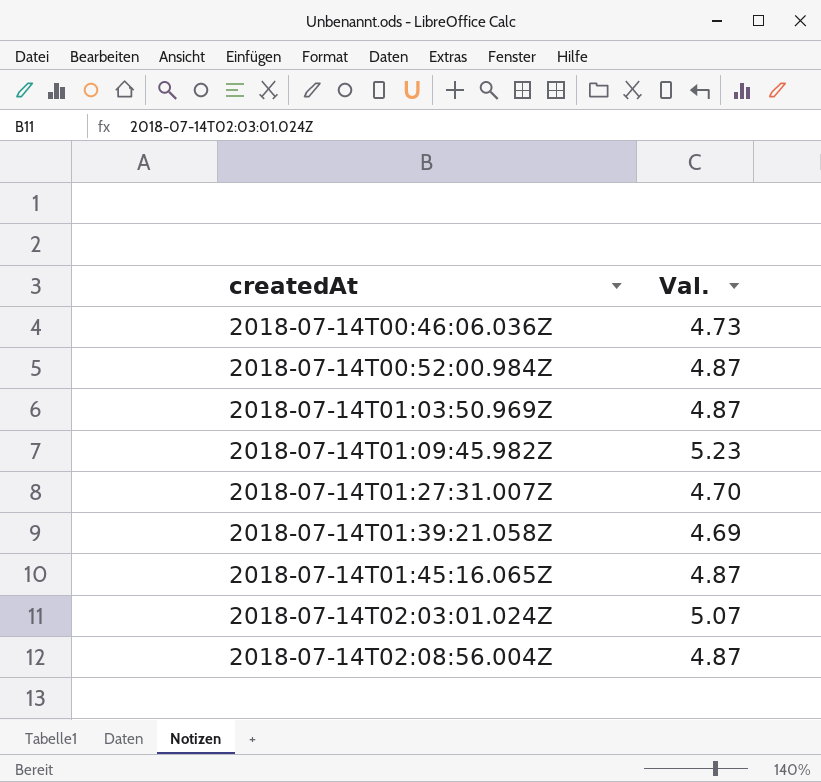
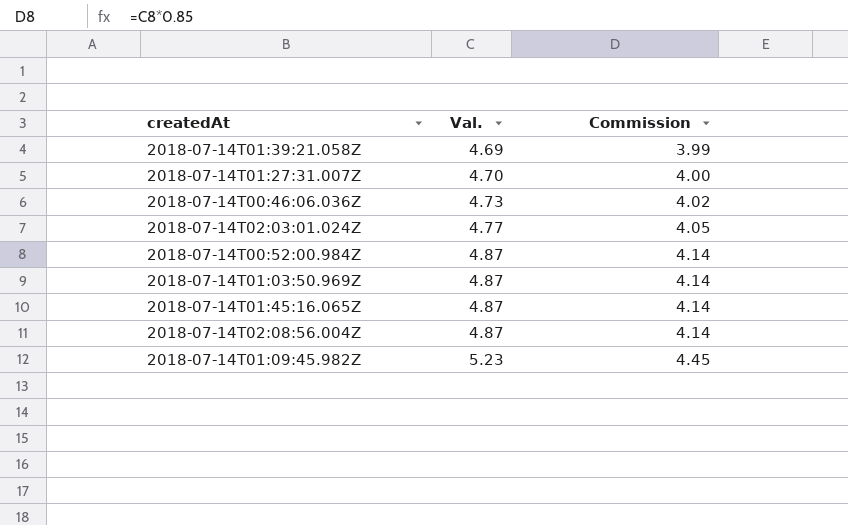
row order: createdAt ascending -> Val. ascending
column Commission | formula: none -> [Val.] * 0.85
2018-07-14T02:03:01.024Z | Val.: 5.07 -> 4.77

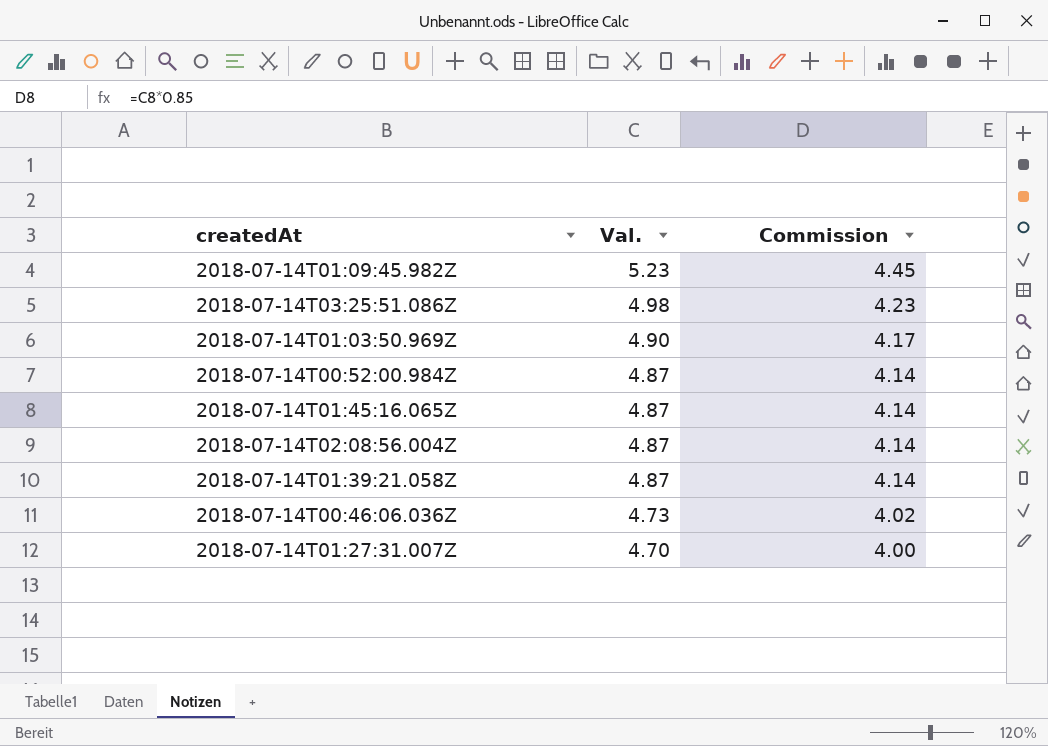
row order: Val. ascending -> Val. descending
row 2018-07-14T02:03:01.024Z: 4.77 | 4.05 -> none
row 2018-07-14T03:25:51.086Z: none -> 4.98 | 4.23
2018-07-14T01:03:50.969Z | Val.: 4.87 -> 4.90
2018-07-14T01:03:50.969Z | Commission: 4.14 -> 4.17
2018-07-14T01:39:21.058Z | Val.: 4.69 -> 4.87
2018-07-14T01:39:21.058Z | Commission: 3.99 -> 4.14

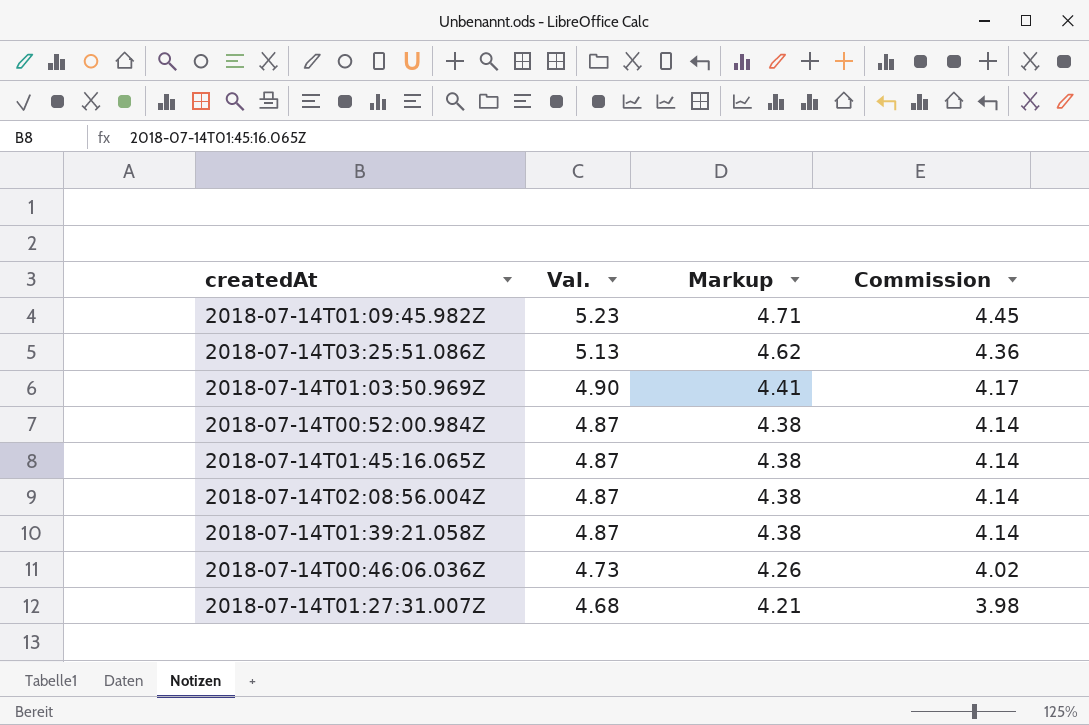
column Markup | formula: none -> [Val.] * 0.9
2018-07-14T03:25:51.086Z | Val.: 4.98 -> 5.13
2018-07-14T03:25:51.086Z | Commission: 4.23 -> 4.36
2018-07-14T01:27:31.007Z | Val.: 4.70 -> 4.68
2018-07-14T01:27:31.007Z | Commission: 4.00 -> 3.98

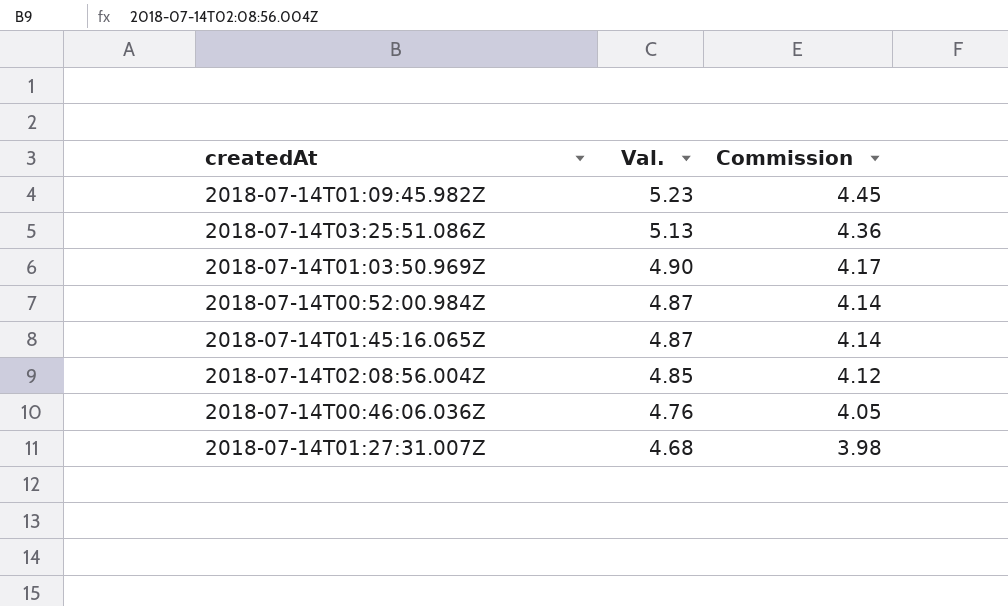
column Markup | formula: [Val.] * 0.9 -> none
row 2018-07-14T01:39:21.058Z: 4.87 | 4.38 | 4.14 -> none
2018-07-14T02:08:56.004Z | Val.: 4.87 -> 4.85
2018-07-14T02:08:56.004Z | Commission: 4.14 -> 4.12
2018-07-14T00:46:06.036Z | Val.: 4.73 -> 4.76
2018-07-14T00:46:06.036Z | Commission: 4.02 -> 4.05

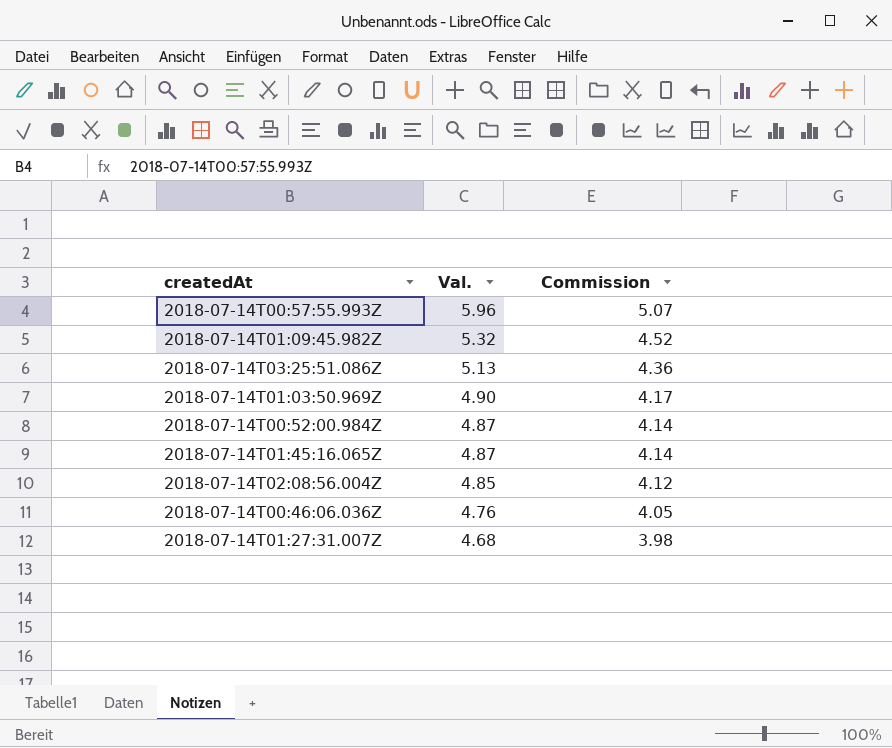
row 2018-07-14T00:57:55.993Z: none -> 5.96 | 5.07
2018-07-14T01:09:45.982Z | Val.: 5.23 -> 5.32
2018-07-14T01:09:45.982Z | Commission: 4.45 -> 4.52

